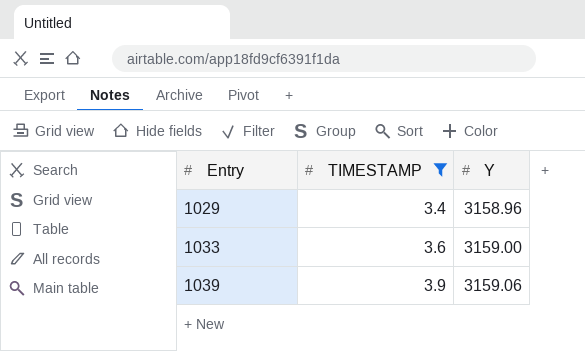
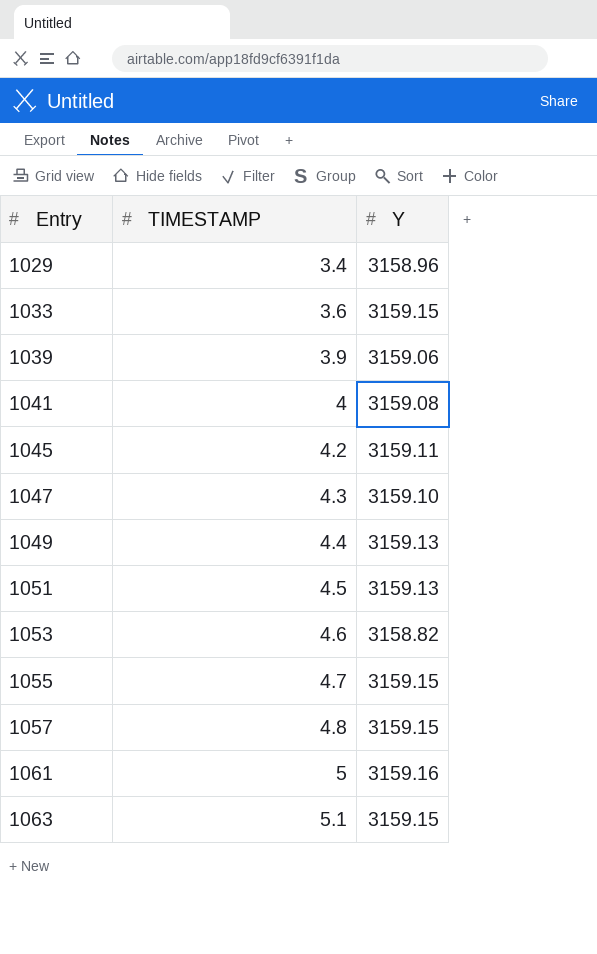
filter: TIMESTAMP <= 3.9 -> none
1033 | Y: 3159.00 -> 3159.15

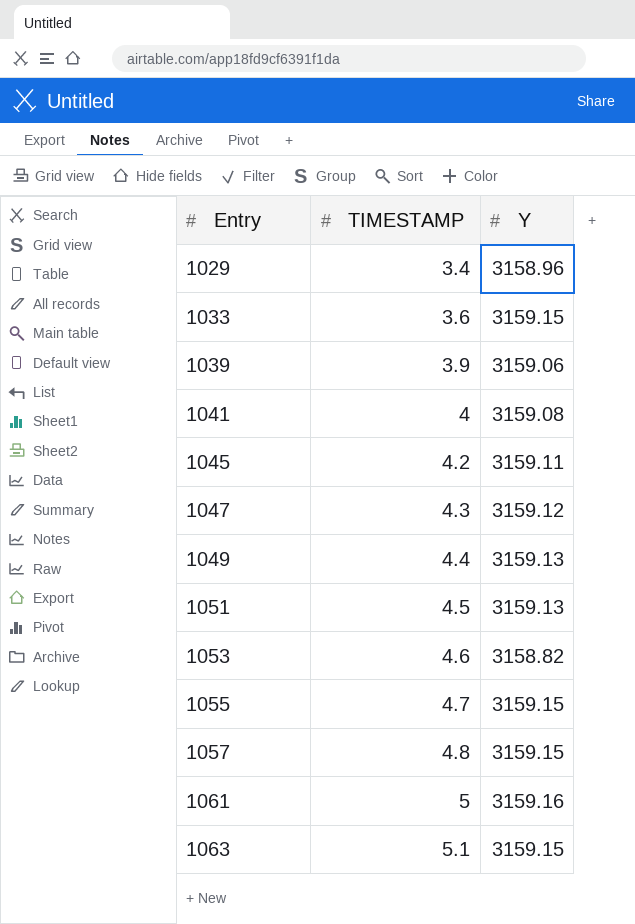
1047 | Y: 3159.10 -> 3159.12

